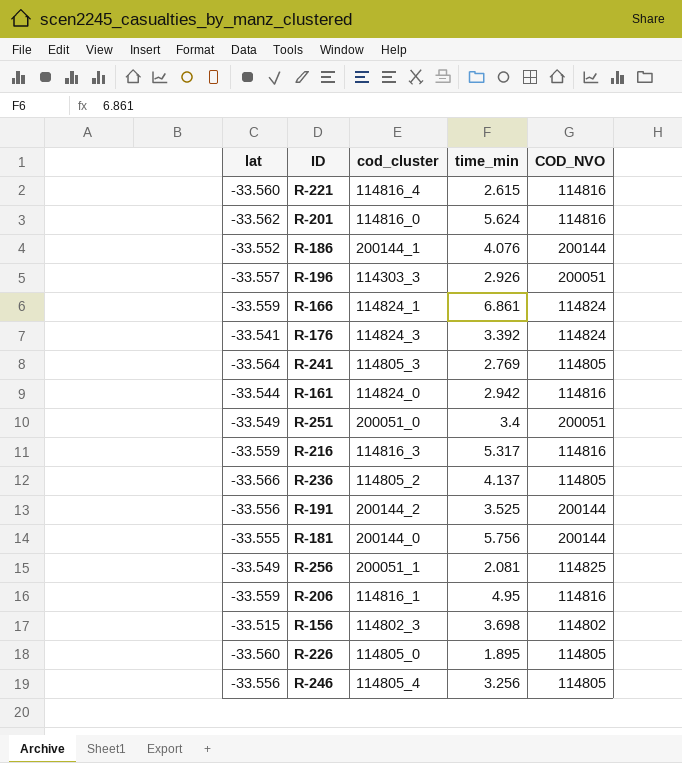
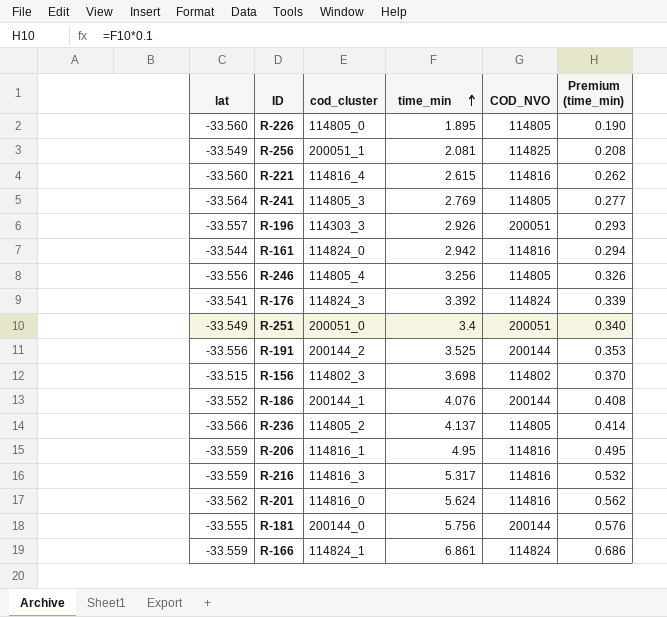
row order: none -> time_min ascending
column Premium (time_min) | formula: none -> [time_min] * 0.1

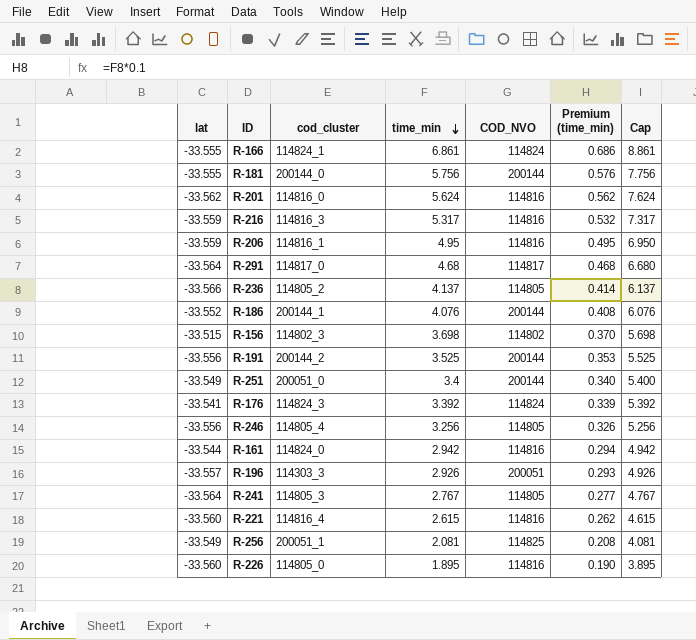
row order: time_min ascending -> time_min descending
column Cap | formula: none -> [time_min] + 2
R-166 | lat: -33.559 -> -33.555
row R-291: none -> -33.564 | 114817_0 | 4.68 | 114817 | 0.468 | 6.680
R-251 | COD_NVO: 200051 -> 200144
R-241 | time_min: 2.769 -> 2.767
R-226 | COD_NVO: 114805 -> 114816

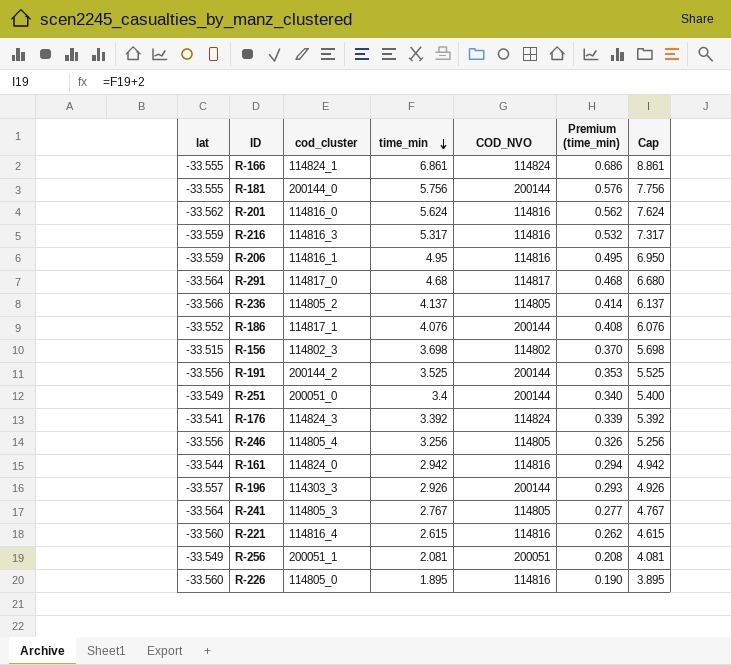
R-186 | cod_cluster: 200144_1 -> 114817_1
R-196 | COD_NVO: 200051 -> 200144
R-256 | COD_NVO: 114825 -> 200051

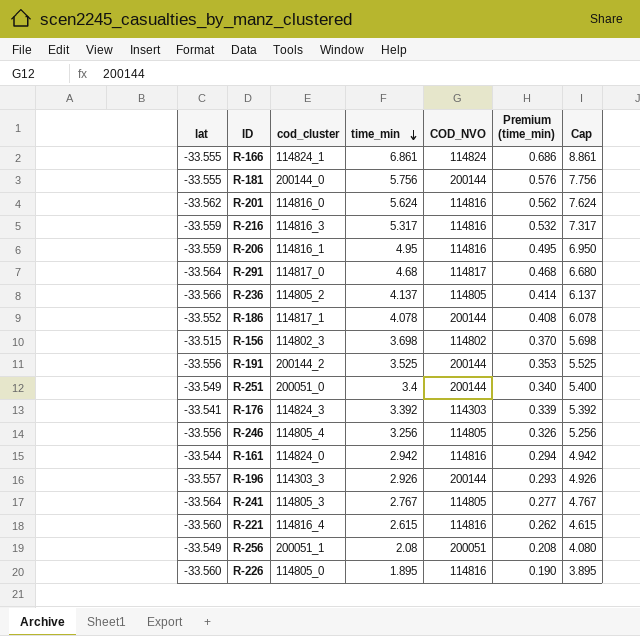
R-186 | time_min: 4.076 -> 4.078
R-186 | Cap: 6.076 -> 6.078
R-176 | COD_NVO: 114824 -> 114303
R-256 | time_min: 2.081 -> 2.08
R-256 | Cap: 4.081 -> 4.080

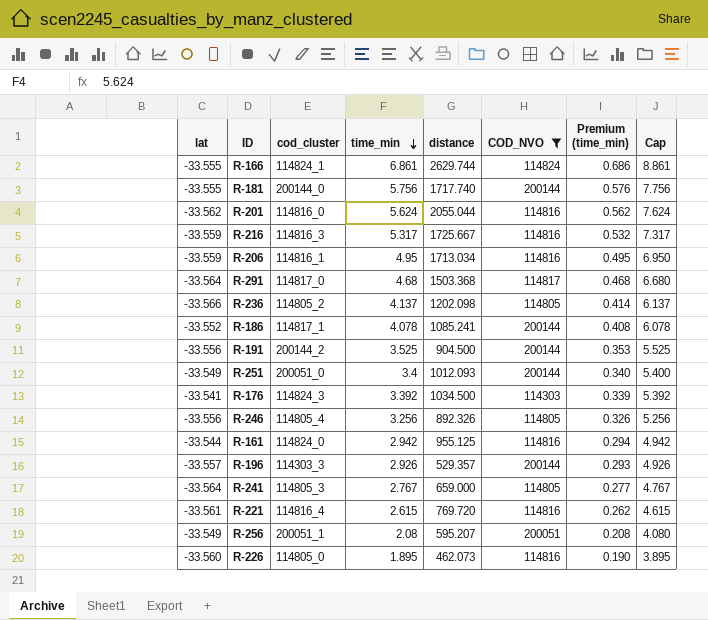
filter: none -> COD_NVO != 114802
column distance | position: none -> 5
R-221 | lat: -33.560 -> -33.561

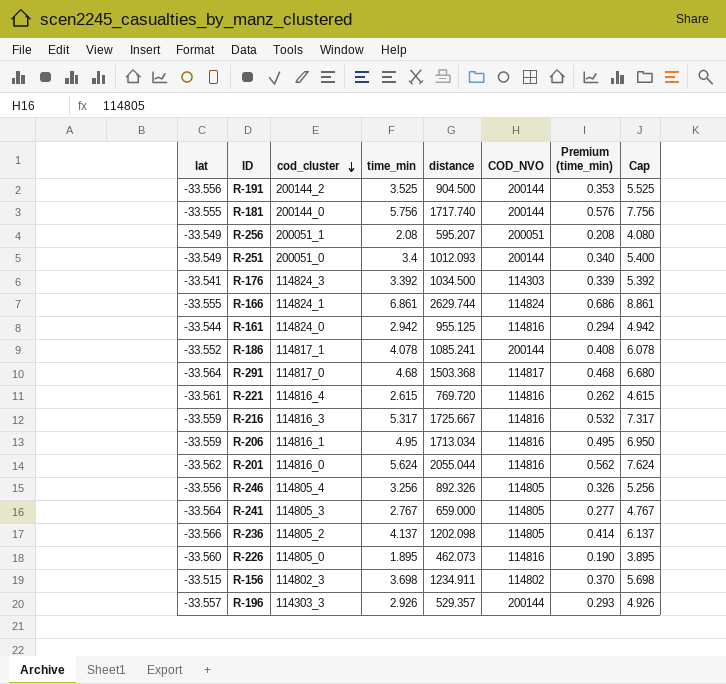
filter: COD_NVO != 114802 -> none
row order: time_min descending -> cod_cluster descending

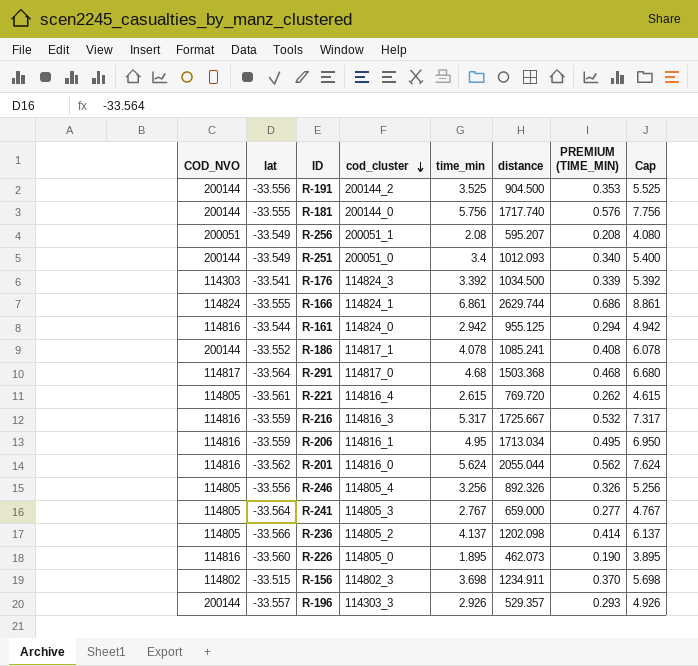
column COD_NVO | position: 6 -> 1
column name: Premium (time_min) -> PREMIUM (TIME_MIN)
R-221 | COD_NVO: 114816 -> 114805

